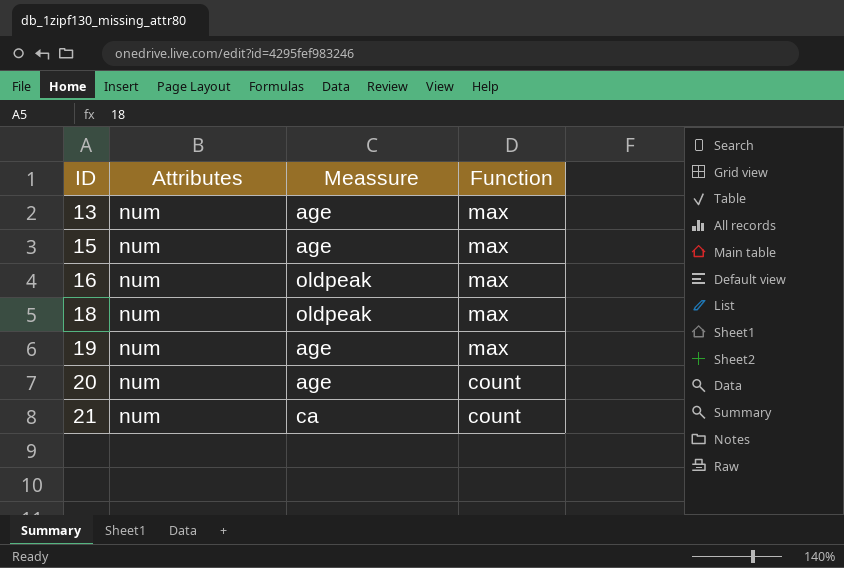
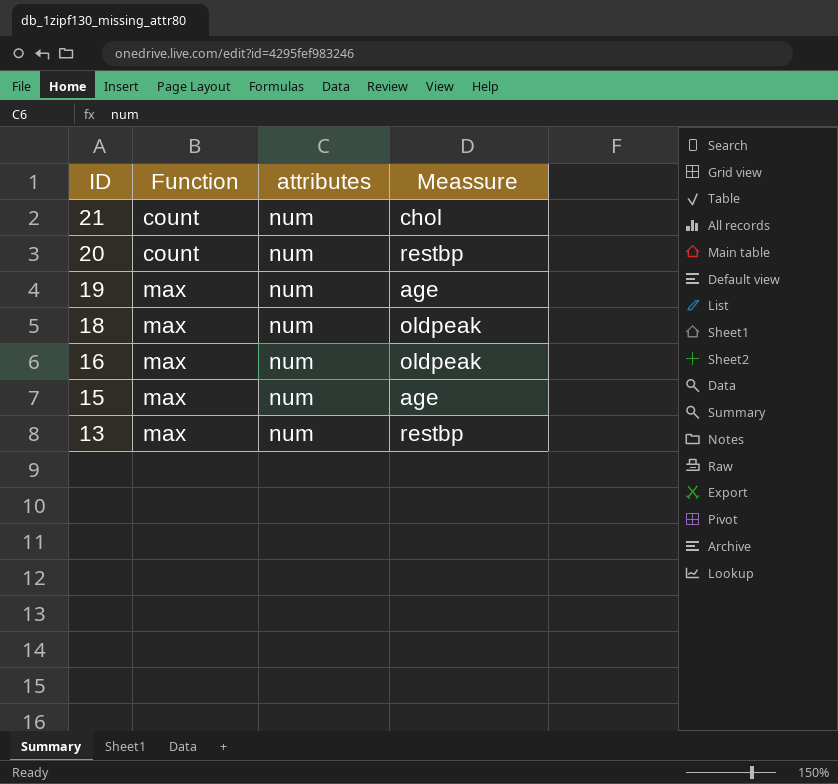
row order: ID ascending -> ID descending
column Function | position: 4 -> 2
column name: Attributes -> attributes
21 | Meassure: ca -> chol
20 | Meassure: age -> restbp
13 | Meassure: age -> restbp

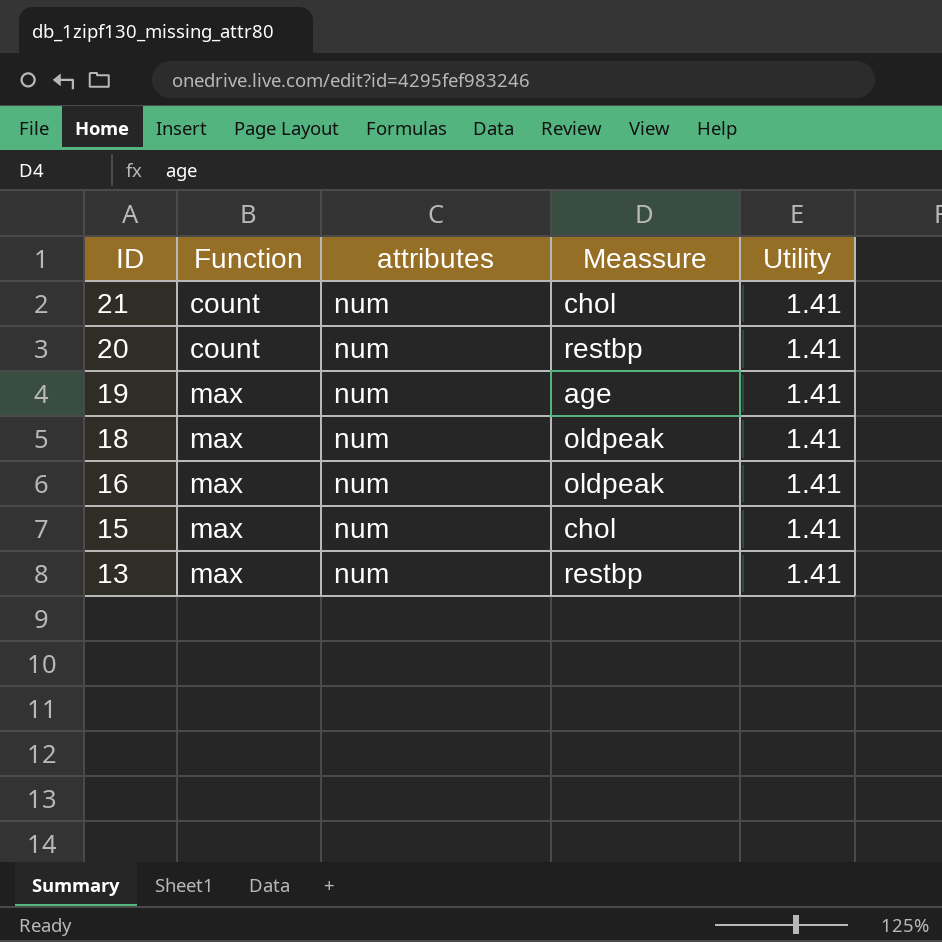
column Utility | position: none -> 5
15 | Meassure: age -> chol

